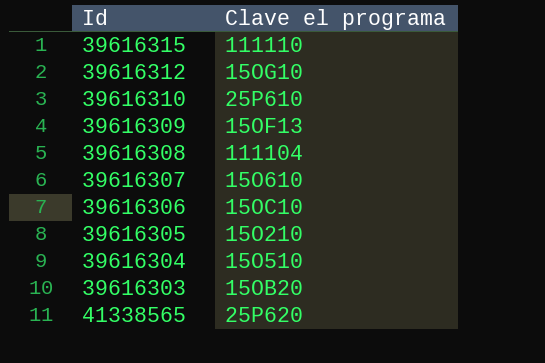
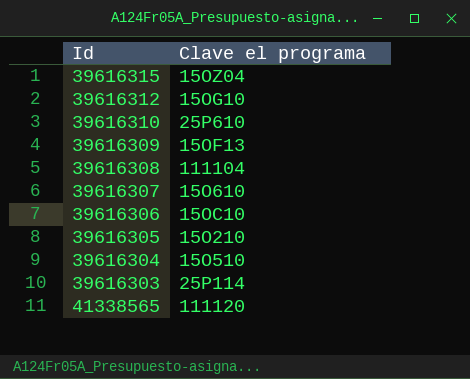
39616315 | Clave el programa: 111110 -> 15OZ04
39616303 | Clave el programa: 15OB20 -> 25P114
41338565 | Clave el programa: 25P620 -> 111120

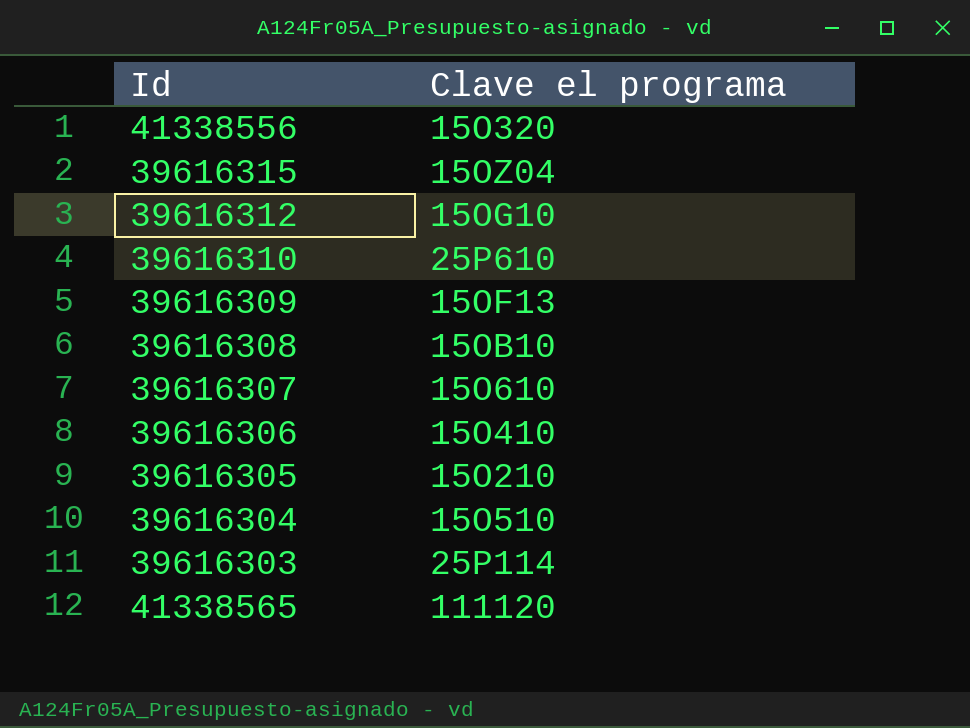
row 41338556: none -> 15O320
39616308 | Clave el programa: 111104 -> 15OB10
39616306 | Clave el programa: 15OC10 -> 15O410

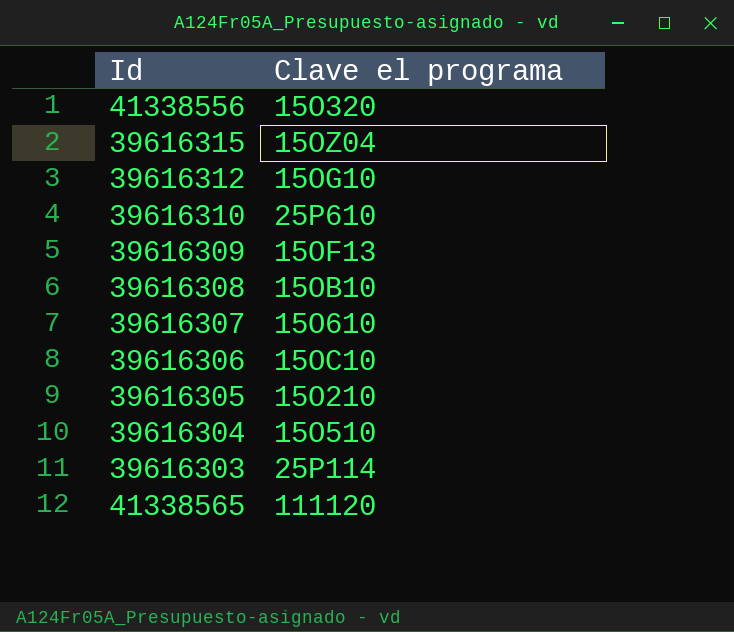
39616306 | Clave el programa: 15O410 -> 15OC10

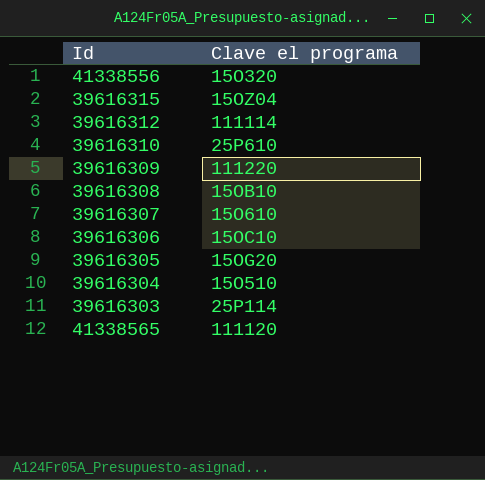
39616312 | Clave el programa: 15OG10 -> 111114
39616309 | Clave el programa: 15OF13 -> 111220
39616305 | Clave el programa: 15O210 -> 15OG20

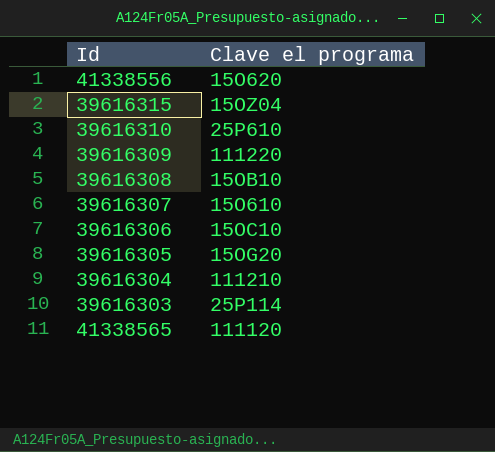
row 39616312: 111114 -> none
41338556 | Clave el programa: 15O320 -> 15O620
39616304 | Clave el programa: 15O510 -> 111210

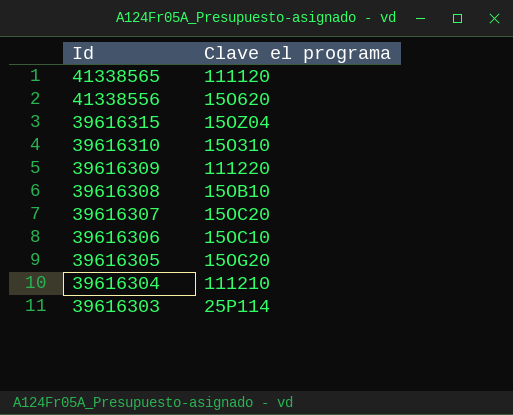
row order: none -> Id descending
39616310 | Clave el programa: 25P610 -> 15O310
39616307 | Clave el programa: 15O610 -> 15OC20

